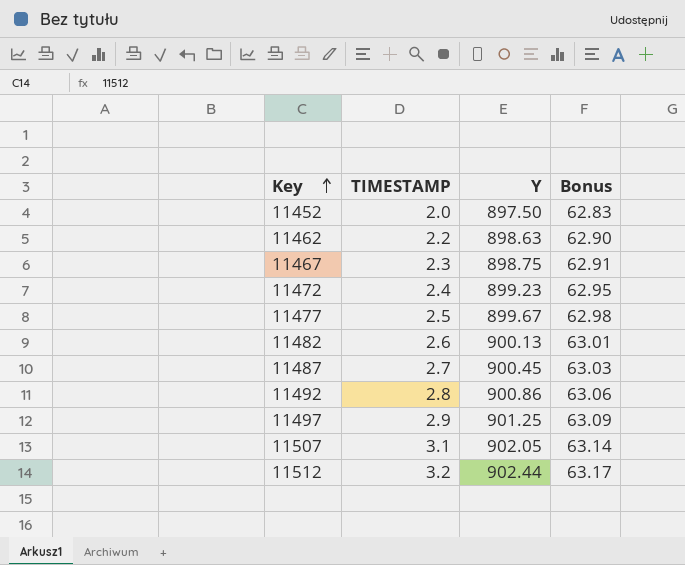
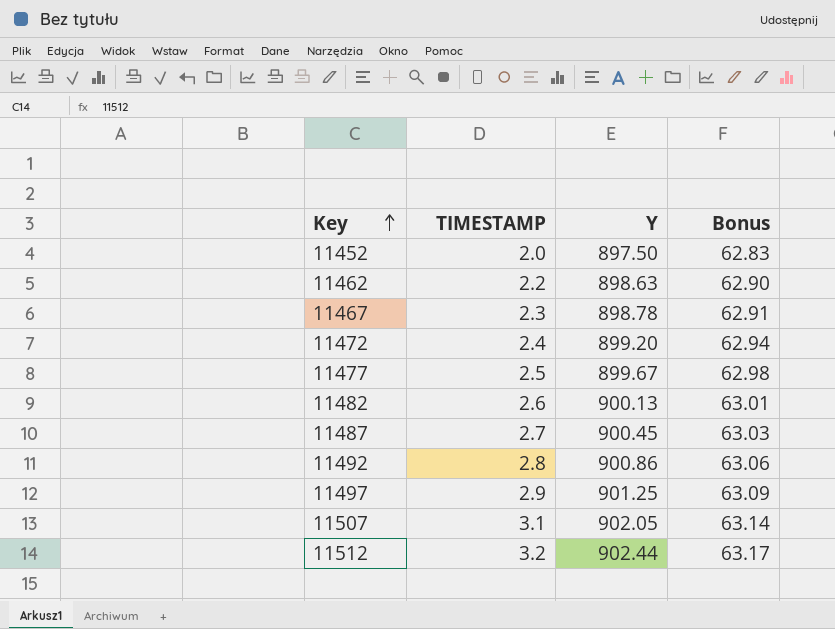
11467 | Y: 898.75 -> 898.78
11472 | Y: 899.23 -> 899.20
11472 | Bonus: 62.95 -> 62.94

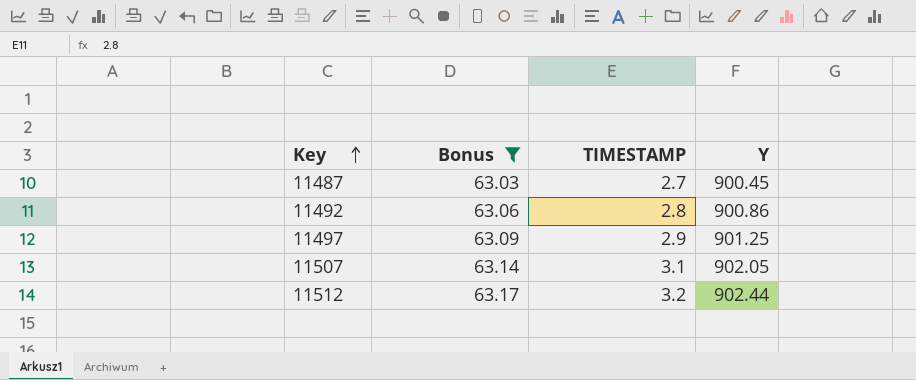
filter: none -> Bonus >= 63.03
column Bonus | position: 4 -> 2

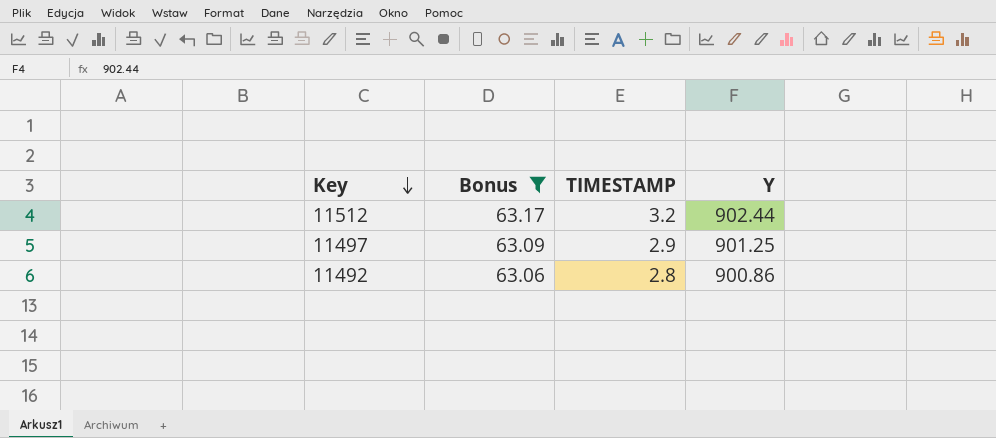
row order: Key ascending -> Key descending
row 11487: 63.03 | 2.7 | 900.45 -> none
row 11507: 63.14 | 3.1 | 902.05 -> none

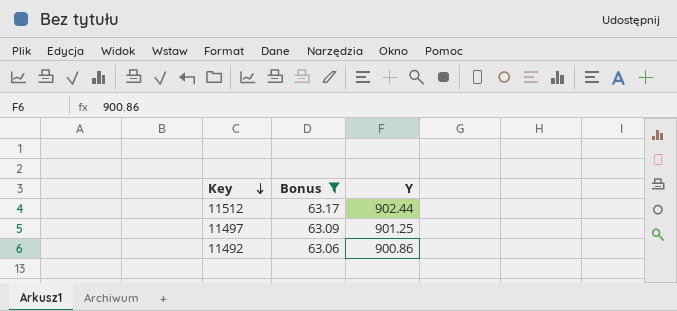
column TIMESTAMP | position: 3 -> none

